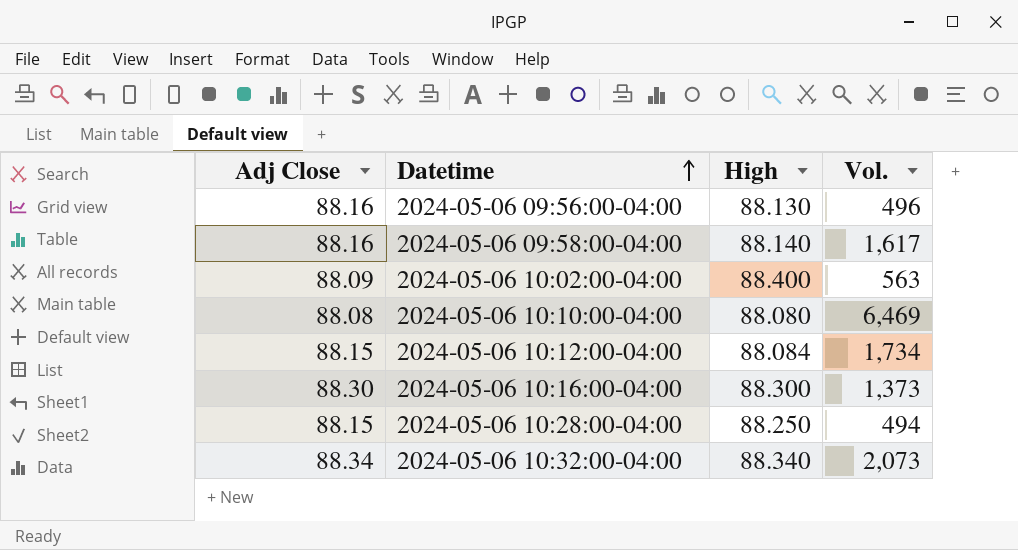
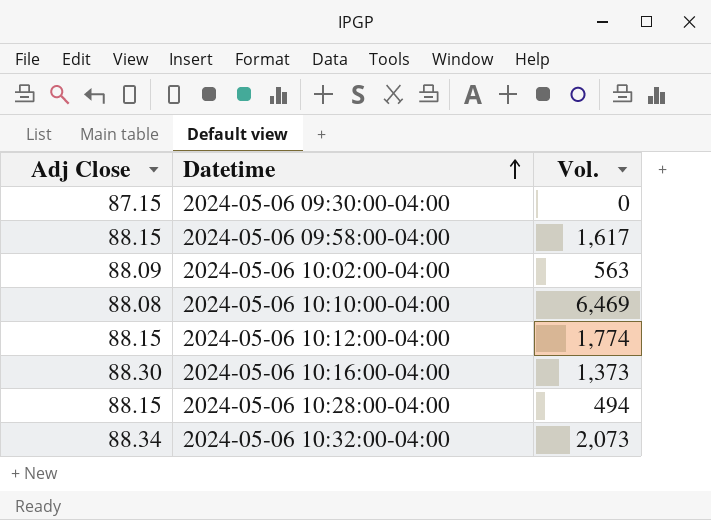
column High | position: 3 -> none
row 2024-05-06 09:56:00-04:00: 88.16 | 88.130 | 496 -> none
row 2024-05-06 09:30:00-04:00: none -> 87.15 | 0
2024-05-06 09:58:00-04:00 | Adj Close: 88.16 -> 88.15
2024-05-06 10:12:00-04:00 | Vol.: 1,734 -> 1,774

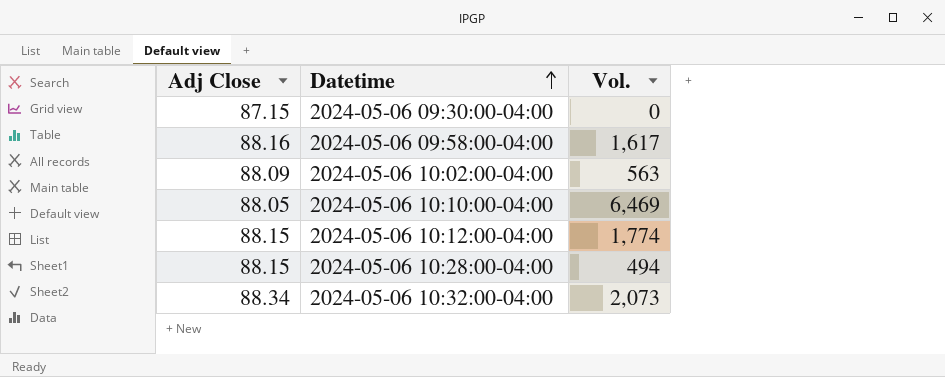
row 2024-05-06 10:16:00-04:00: 88.30 | 1,373 -> none
2024-05-06 09:58:00-04:00 | Adj Close: 88.15 -> 88.16
2024-05-06 10:10:00-04:00 | Adj Close: 88.08 -> 88.05

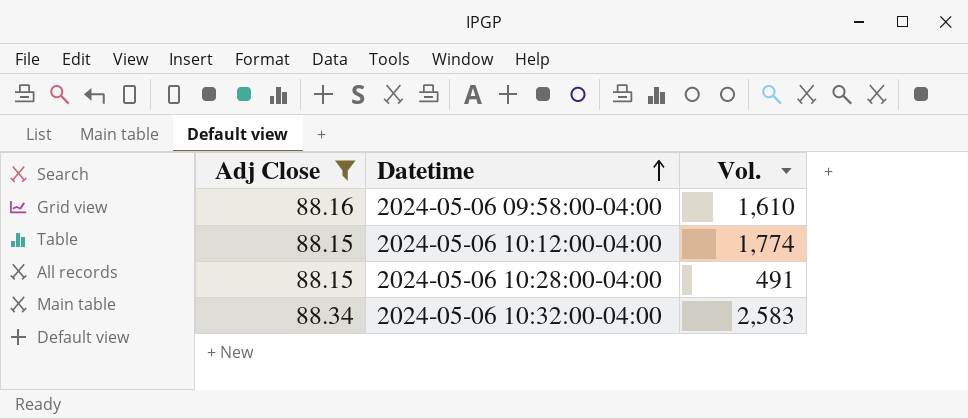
filter: none -> Adj Close >= 88.15
2024-05-06 09:58:00-04:00 | Vol.: 1,617 -> 1,610
2024-05-06 10:28:00-04:00 | Vol.: 494 -> 491
2024-05-06 10:32:00-04:00 | Vol.: 2,073 -> 2,583

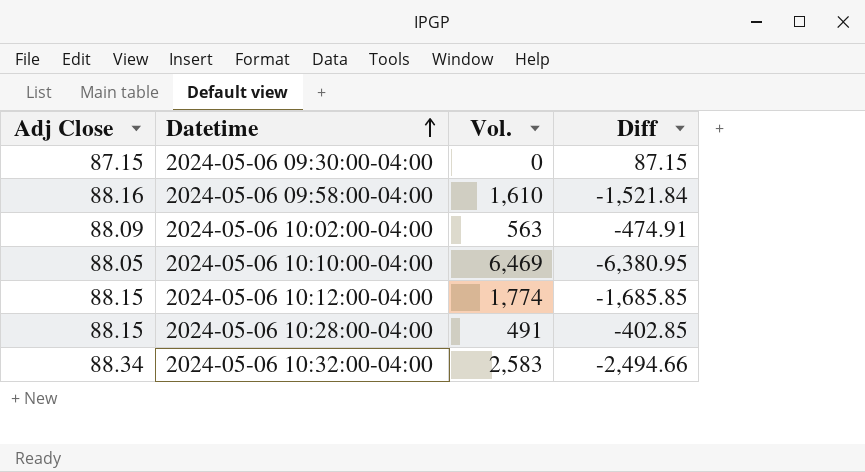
filter: Adj Close >= 88.15 -> none
column Diff | formula: none -> [Adj Close] - [Vol.]

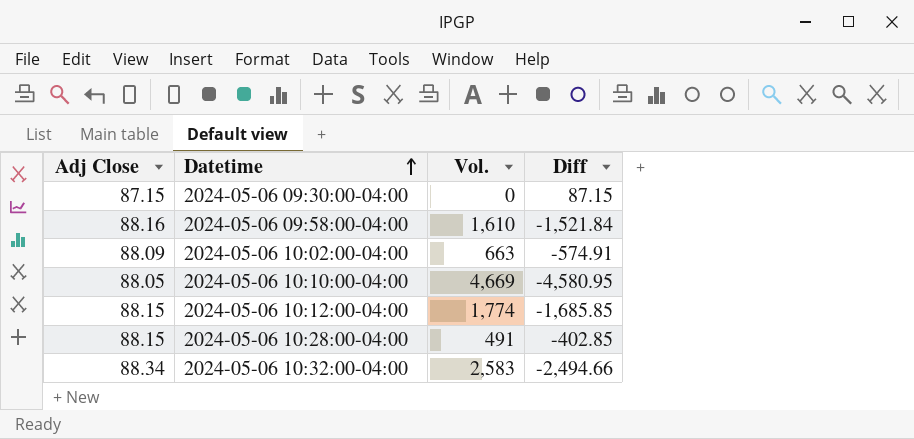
2024-05-06 10:02:00-04:00 | Vol.: 563 -> 663
2024-05-06 10:02:00-04:00 | Diff: -474.91 -> -574.91
2024-05-06 10:10:00-04:00 | Vol.: 6,469 -> 4,669
2024-05-06 10:10:00-04:00 | Diff: -6,380.95 -> -4,580.95

